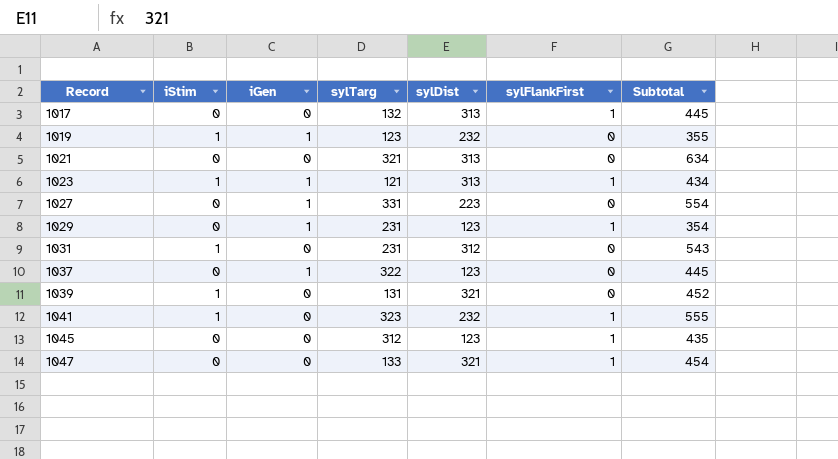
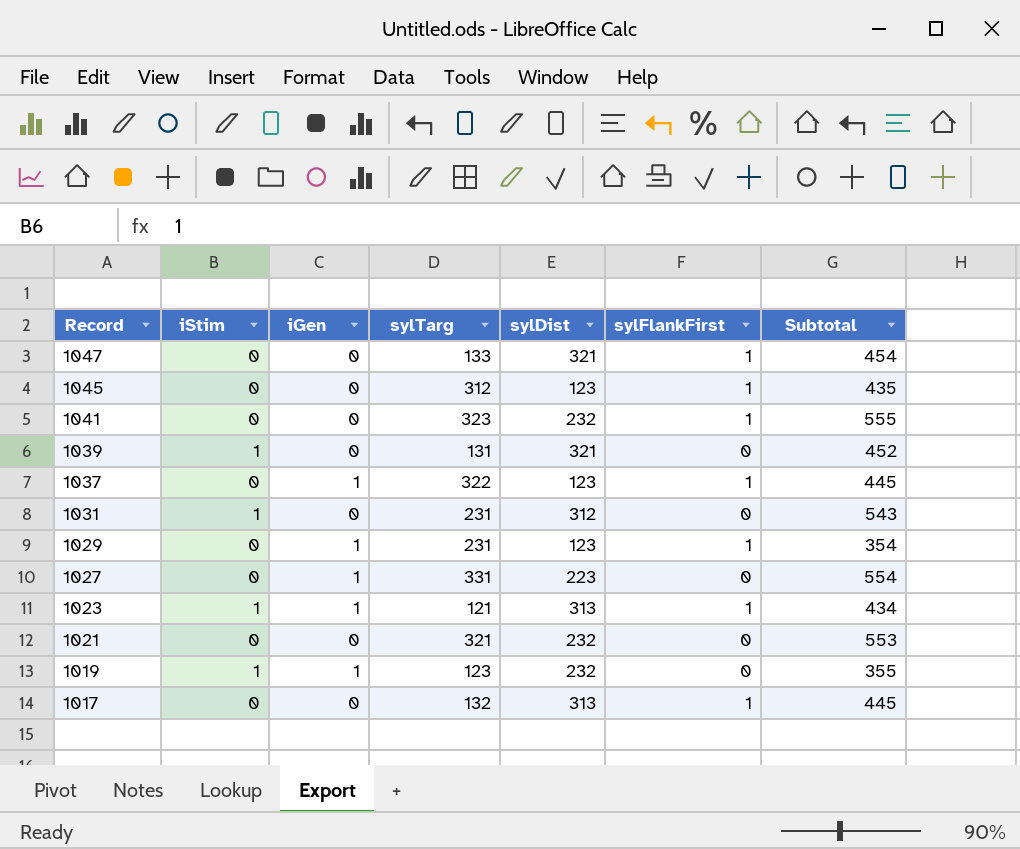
row order: Record ascending -> Record descending
1041 | iStim: 1 -> 0
1037 | sylFlankFirst: 0 -> 1
1021 | sylDist: 313 -> 232
1021 | Subtotal: 634 -> 553

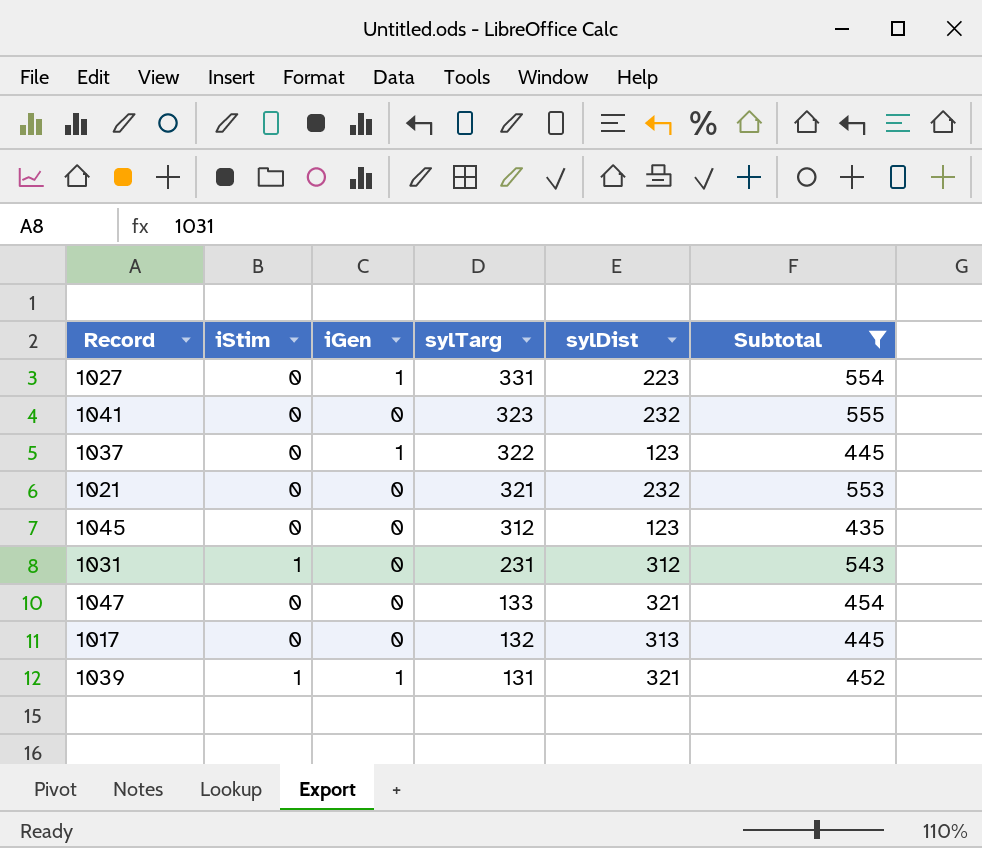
filter: none -> Subtotal >= 435
row order: Record descending -> sylTarg descending
column sylFlankFirst | position: 6 -> none
1039 | iGen: 0 -> 1

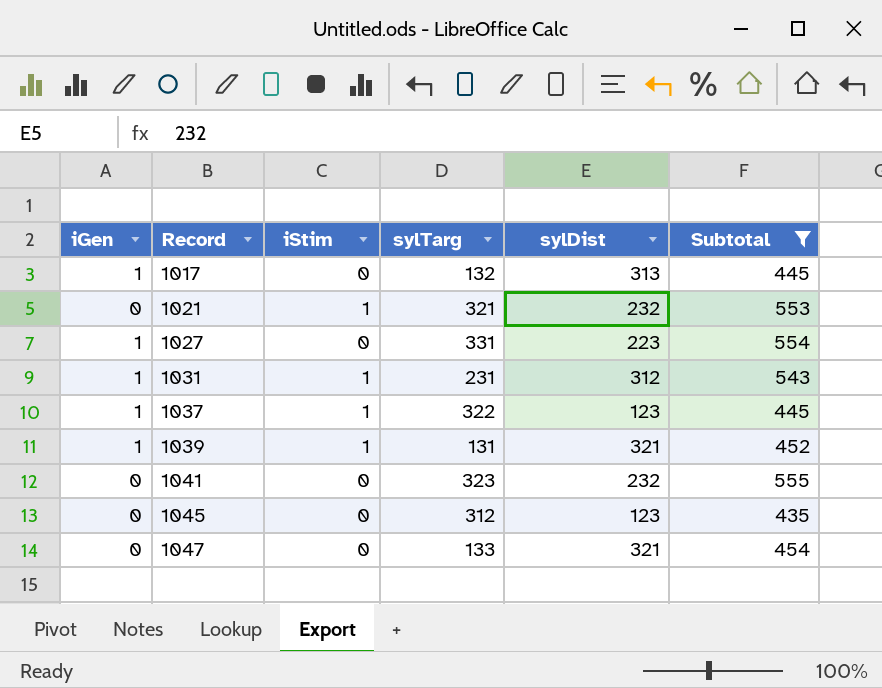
row order: sylTarg descending -> Record ascending
column iGen | position: 3 -> 1
1017 | iGen: 0 -> 1
1021 | iStim: 0 -> 1
1031 | iGen: 0 -> 1
1037 | iStim: 0 -> 1

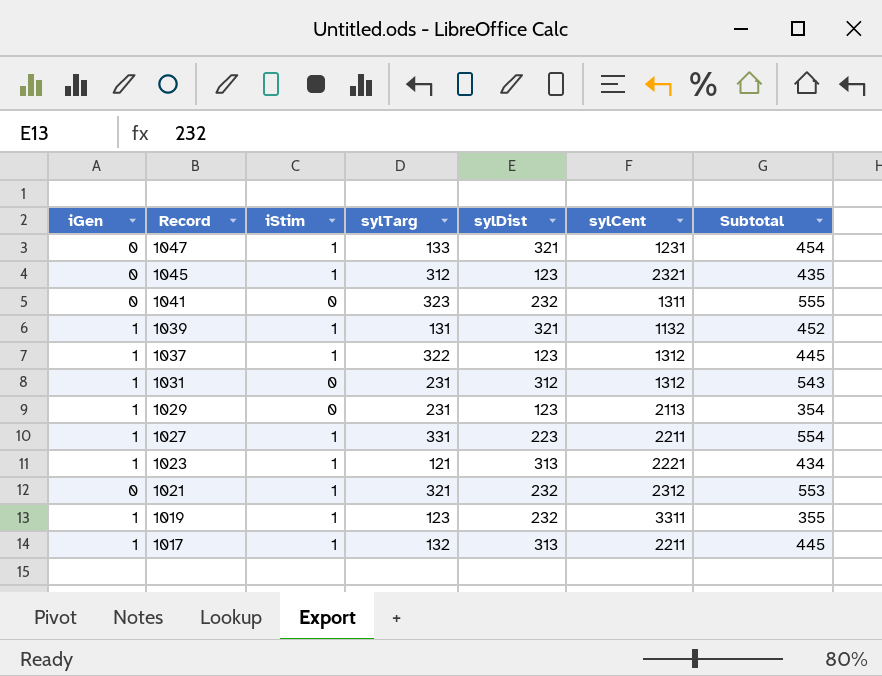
filter: Subtotal >= 435 -> none
row order: Record ascending -> Record descending
column sylCent | position: none -> 6
1047 | iStim: 0 -> 1
1045 | iStim: 0 -> 1
1031 | iStim: 1 -> 0
1027 | iStim: 0 -> 1
1017 | iStim: 0 -> 1

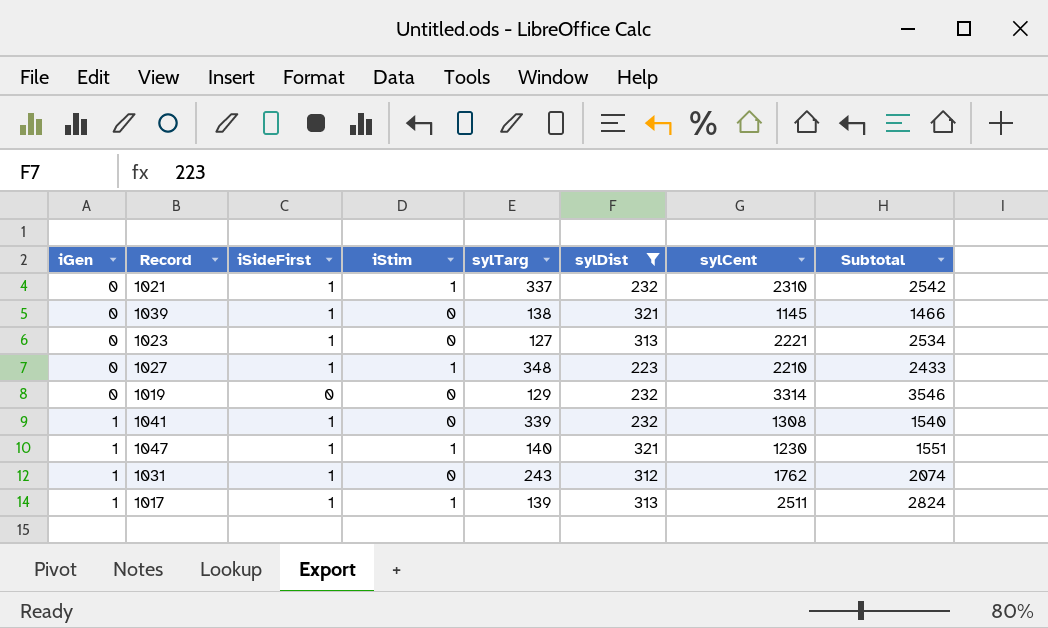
filter: none -> sylDist != 123
row order: Record descending -> iGen ascending
column iSideFirst | position: none -> 3
column Subtotal | formula: [sylTarg] + [sylDist] -> [sylDist] + [sylCent]
1021 | sylTarg: 321 -> 337
1021 | sylCent: 2312 -> 2310
1039 | iGen: 1 -> 0
1039 | iStim: 1 -> 0
1039 | sylTarg: 131 -> 138
1039 | sylCent: 1132 -> 1145
1023 | iGen: 1 -> 0
1023 | iStim: 1 -> 0
1023 | sylTarg: 121 -> 127
1027 | iGen: 1 -> 0
1027 | sylTarg: 331 -> 348
1027 | sylCent: 2211 -> 2210
1019 | iGen: 1 -> 0
1019 | iStim: 1 -> 0
1019 | sylTarg: 123 -> 129
1019 | sylCent: 3311 -> 3314
1041 | iGen: 0 -> 1
1041 | sylTarg: 323 -> 339
1041 | sylCent: 1311 -> 1308
1047 | iGen: 0 -> 1
1047 | sylTarg: 133 -> 140
1047 | sylCent: 1231 -> 1230
1031 | sylTarg: 231 -> 243
1031 | sylCent: 1312 -> 1762
1017 | sylTarg: 132 -> 139
1017 | sylCent: 2211 -> 2511

